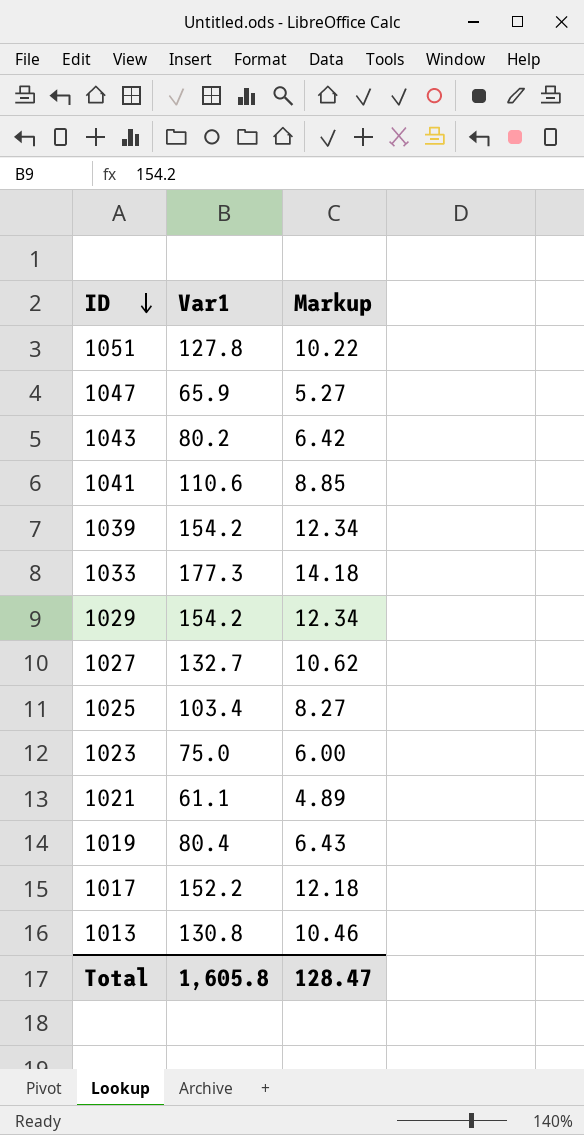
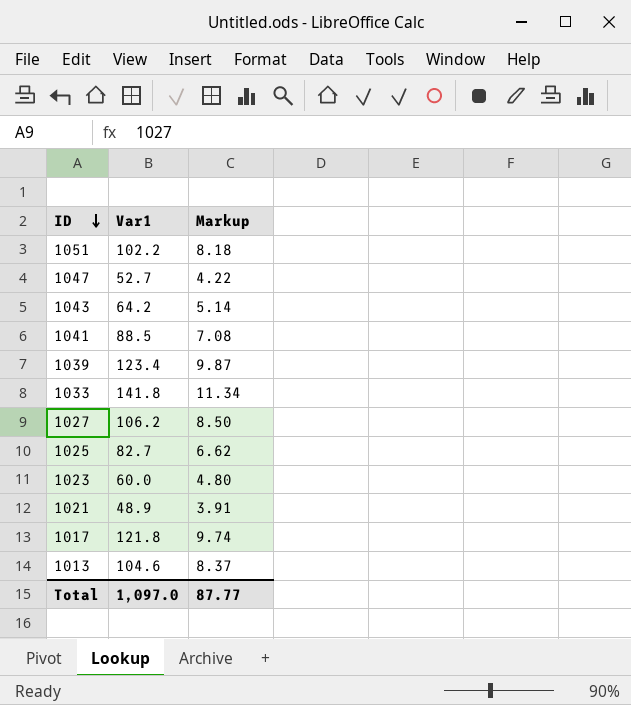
row 1029: 154.2 | 12.34 -> none
row 1019: 80.4 | 6.43 -> none
1051 | Var1: 127.8 -> 102.2
1051 | Markup: 10.22 -> 8.18
1047 | Var1: 65.9 -> 52.7
1047 | Markup: 5.27 -> 4.22
1043 | Var1: 80.2 -> 64.2
1043 | Markup: 6.42 -> 5.14
1041 | Var1: 110.6 -> 88.5
1041 | Markup: 8.85 -> 7.08
1039 | Var1: 154.2 -> 123.4
1039 | Markup: 12.34 -> 9.87
1033 | Var1: 177.3 -> 141.8
1033 | Markup: 14.18 -> 11.34
1027 | Var1: 132.7 -> 106.2
1027 | Markup: 10.62 -> 8.50
1025 | Var1: 103.4 -> 82.7
1025 | Markup: 8.27 -> 6.62
1023 | Var1: 75.0 -> 60.0
1023 | Markup: 6.00 -> 4.80
1021 | Var1: 61.1 -> 48.9
1021 | Markup: 4.89 -> 3.91
1017 | Var1: 152.2 -> 121.8
1017 | Markup: 12.18 -> 9.74
1013 | Var1: 130.8 -> 104.6
1013 | Markup: 10.46 -> 8.37
Total | Var1: 1,605.8 -> 1,097.0
Total | Markup: 128.47 -> 87.77

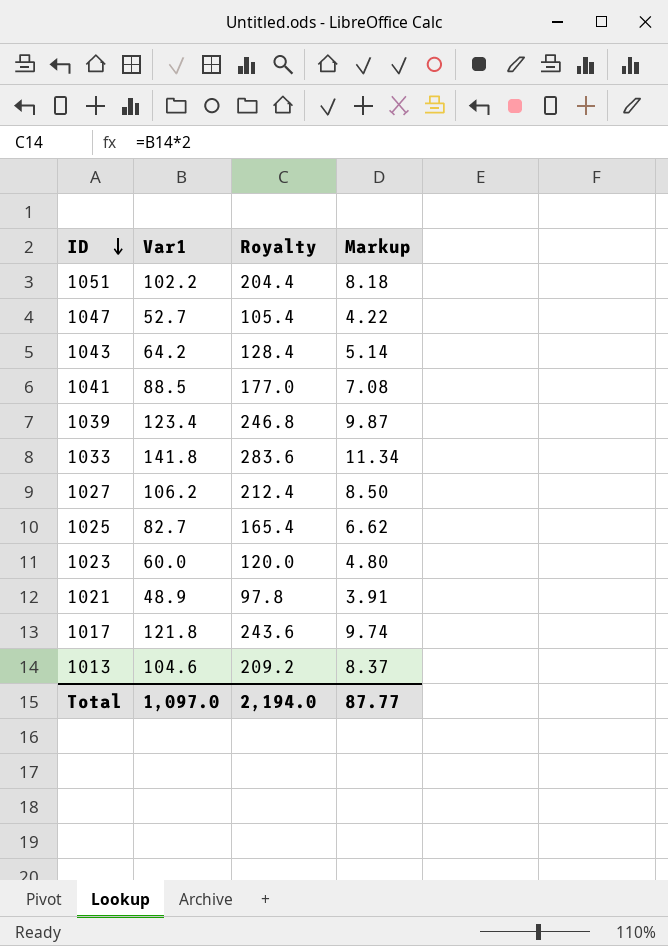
column Royalty | formula: none -> [Var1] * 2

